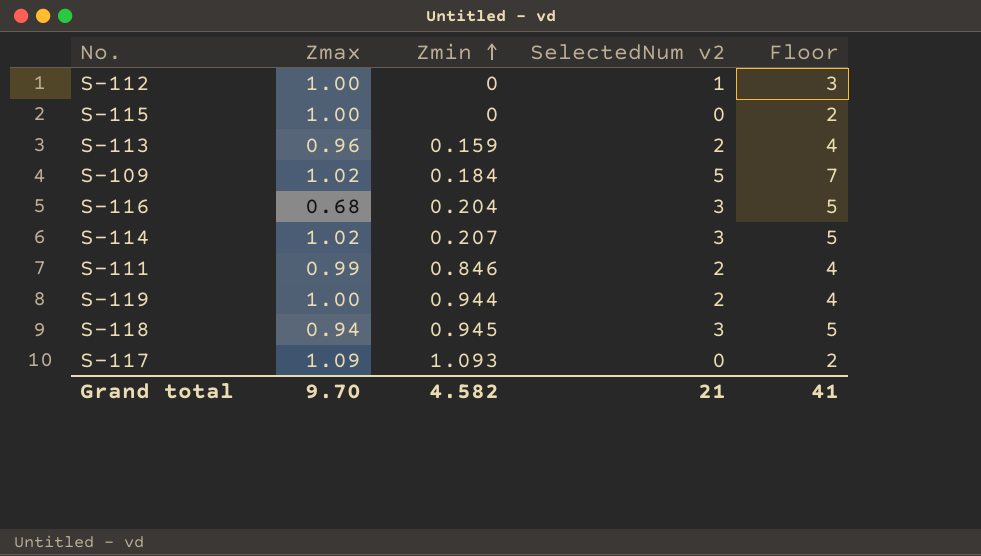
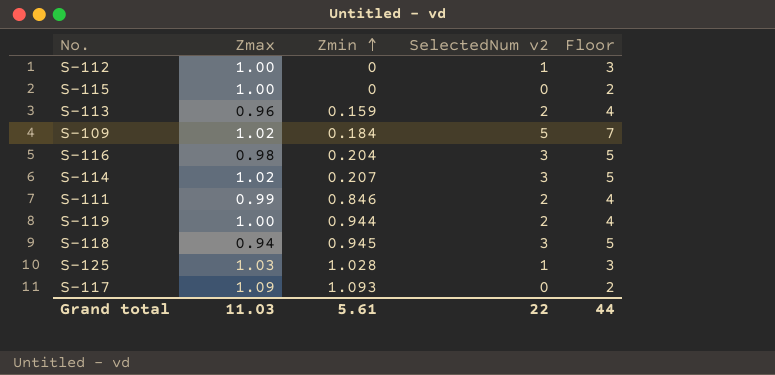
S-116 | Zmax: 0.68 -> 0.98
row S-125: none -> 1.03 | 1.028 | 1 | 3
Grand total | Zmax: 9.70 -> 11.03
Grand total | Zmin: 4.582 -> 5.61
Grand total | SelectedNum v2: 21 -> 22
Grand total | Floor: 41 -> 44

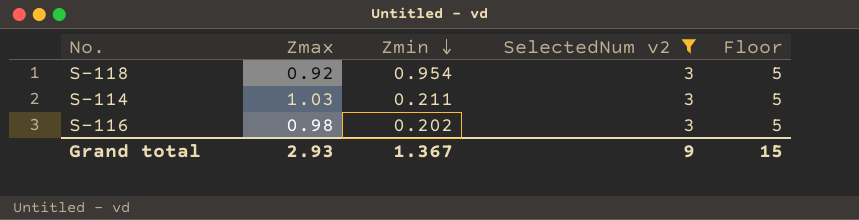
filter: none -> SelectedNum v2 = 3
row order: Zmin ascending -> Zmin descending
S-118 | Zmax: 0.94 -> 0.92
S-118 | Zmin: 0.945 -> 0.954
S-114 | Zmax: 1.02 -> 1.03
S-114 | Zmin: 0.207 -> 0.211
S-116 | Zmin: 0.204 -> 0.202
Grand total | Zmax: 11.03 -> 2.93
Grand total | Zmin: 5.61 -> 1.367
Grand total | SelectedNum v2: 22 -> 9
Grand total | Floor: 44 -> 15

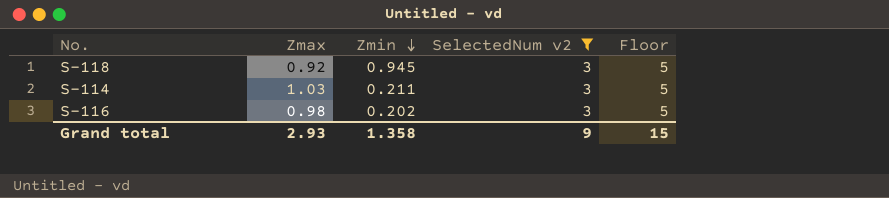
S-118 | Zmin: 0.954 -> 0.945
Grand total | Zmin: 1.367 -> 1.358

